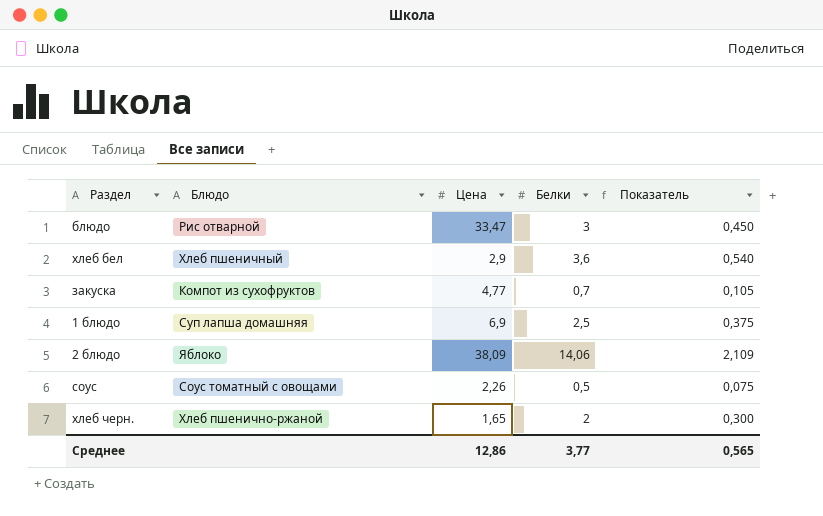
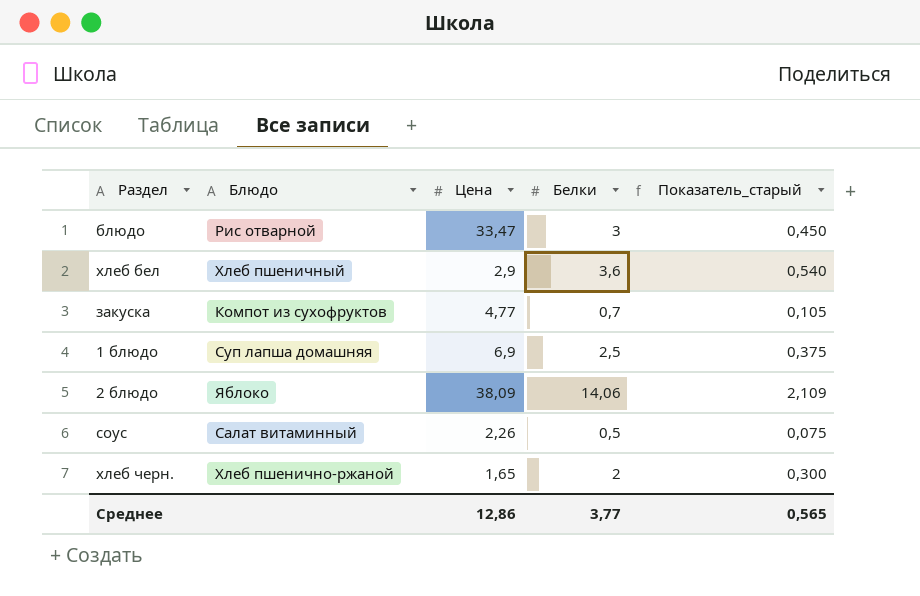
column name: Показатель -> Показатель_старый
соус | Блюдо: Соус томатный с овощами -> Салат витаминный

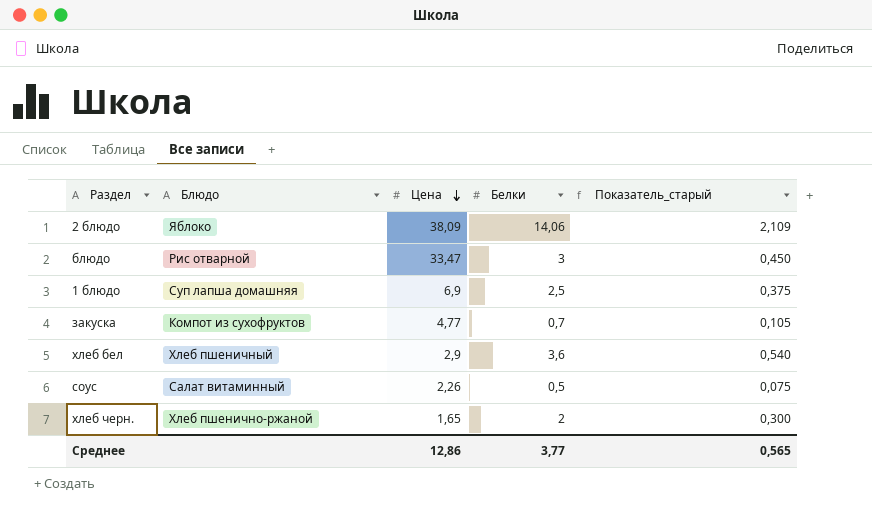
row order: none -> Цена descending

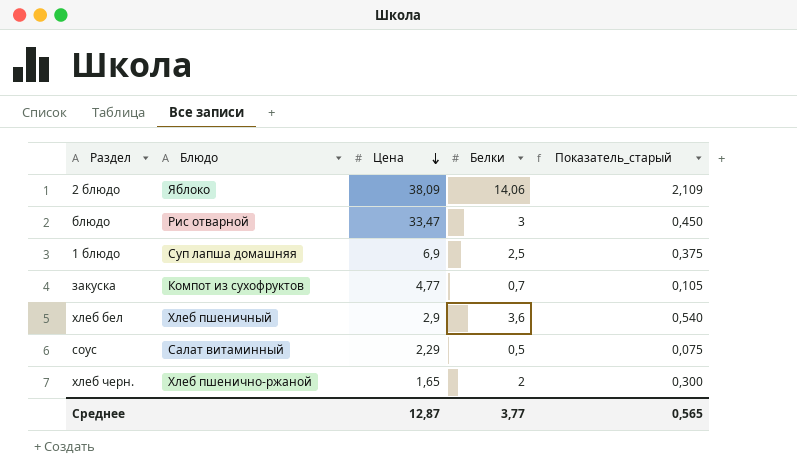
соус | Цена: 2,26 -> 2,29
Среднее | Цена: 12,86 -> 12,87

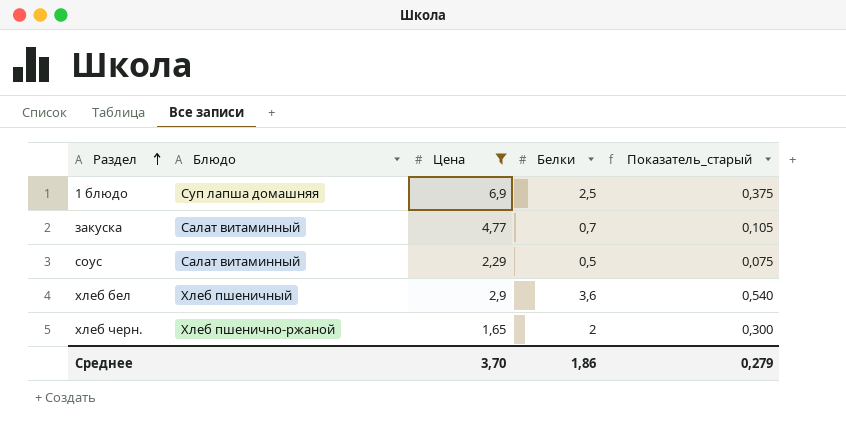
filter: none -> Цена <= 6,9
row order: Цена descending -> Раздел ascending
закуска | Блюдо: Компот из сухофруктов -> Салат витаминный
Среднее | Цена: 12,87 -> 3,70
Среднее | Белки: 3,77 -> 1,86
Среднее | Показатель_старый: 0,565 -> 0,279

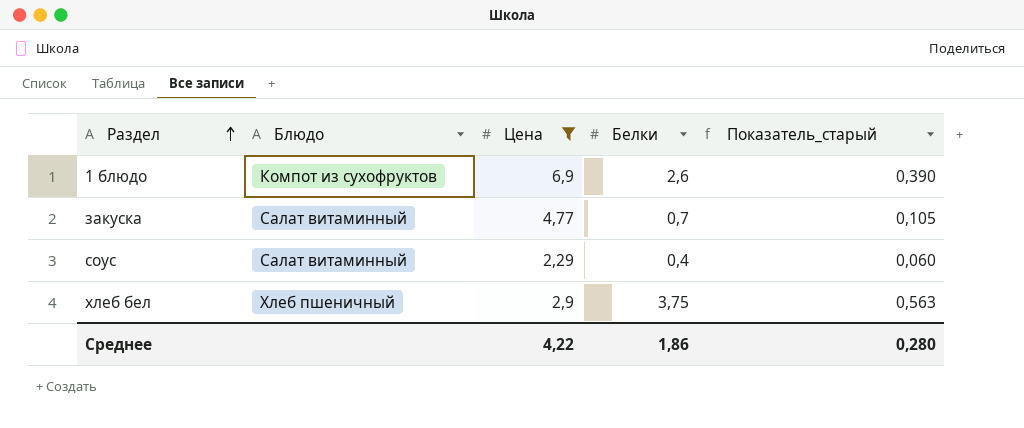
row хлеб черн.: Хлеб пшенично-ржаной | 1,65 | 2 | 0,300 -> none
1 блюдо | Блюдо: Суп лапша домашняя -> Компот из сухофруктов
1 блюдо | Белки: 2,5 -> 2,6
1 блюдо | Показатель_старый: 0,375 -> 0,390
соус | Белки: 0,5 -> 0,4
соус | Показатель_старый: 0,075 -> 0,060
хлеб бел | Белки: 3,6 -> 3,75
хлеб бел | Показатель_старый: 0,540 -> 0,563
Среднее | Цена: 3,70 -> 4,22
Среднее | Показатель_старый: 0,279 -> 0,280

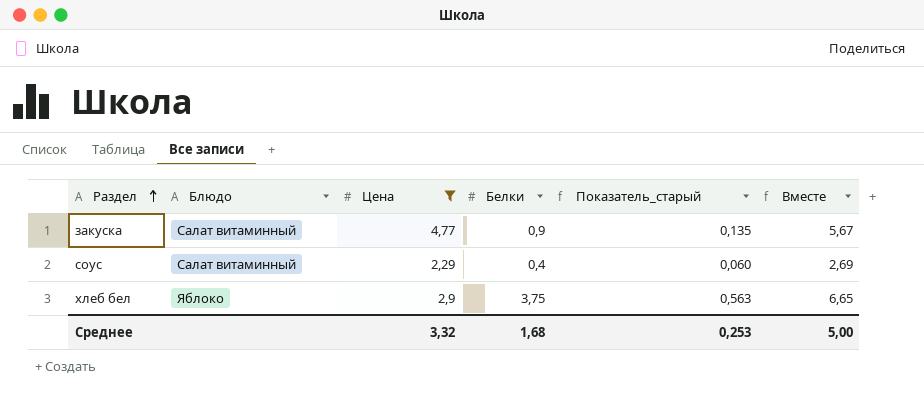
column Вместе | formula: none -> [Цена] + [Белки]
row 1 блюдо: Компот из сухофруктов | 6,9 | 2,6 | 0,390 -> none
закуска | Белки: 0,7 -> 0,9
закуска | Показатель_старый: 0,105 -> 0,135
хлеб бел | Блюдо: Хлеб пшеничный -> Яблоко
Среднее | Цена: 4,22 -> 3,32
Среднее | Белки: 1,86 -> 1,68
Среднее | Показатель_старый: 0,280 -> 0,253

